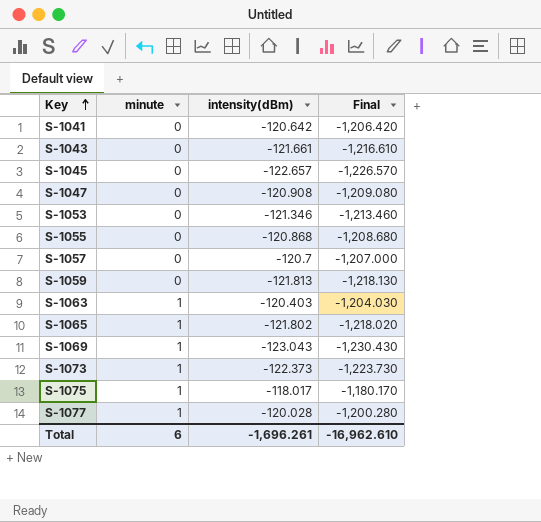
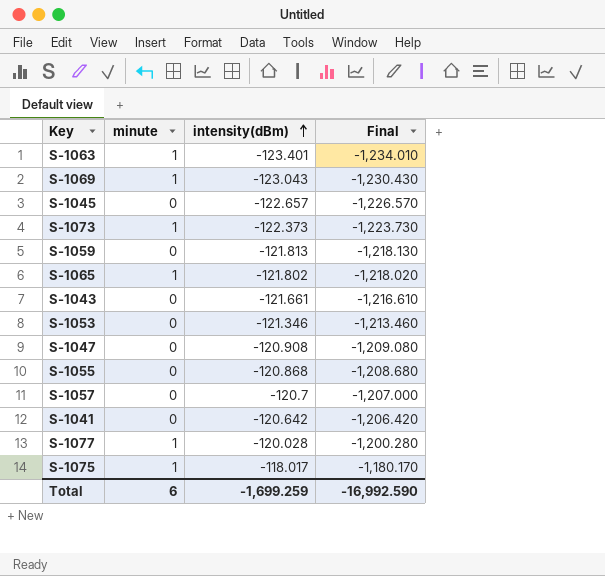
row order: Key ascending -> intensity(dBm) ascending
S-1063 | intensity(dBm): -120.403 -> -123.401
S-1063 | Final: -1,204.030 -> -1,234.010
Total | intensity(dBm): -1,696.261 -> -1,699.259
Total | Final: -16,962.610 -> -16,992.590

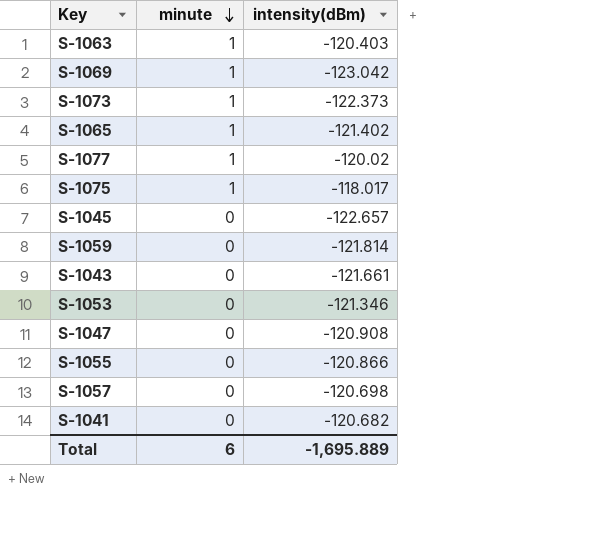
row order: intensity(dBm) ascending -> minute descending
column Final | formula: [intensity(dBm)] * 10 -> none
S-1063 | intensity(dBm): -123.401 -> -120.403
S-1069 | intensity(dBm): -123.043 -> -123.042
S-1065 | intensity(dBm): -121.802 -> -121.402
S-1077 | intensity(dBm): -120.028 -> -120.02
S-1059 | intensity(dBm): -121.813 -> -121.814
S-1055 | intensity(dBm): -120.868 -> -120.866
S-1057 | intensity(dBm): -120.7 -> -120.698
S-1041 | intensity(dBm): -120.642 -> -120.682
Total | intensity(dBm): -1,699.259 -> -1,695.889

